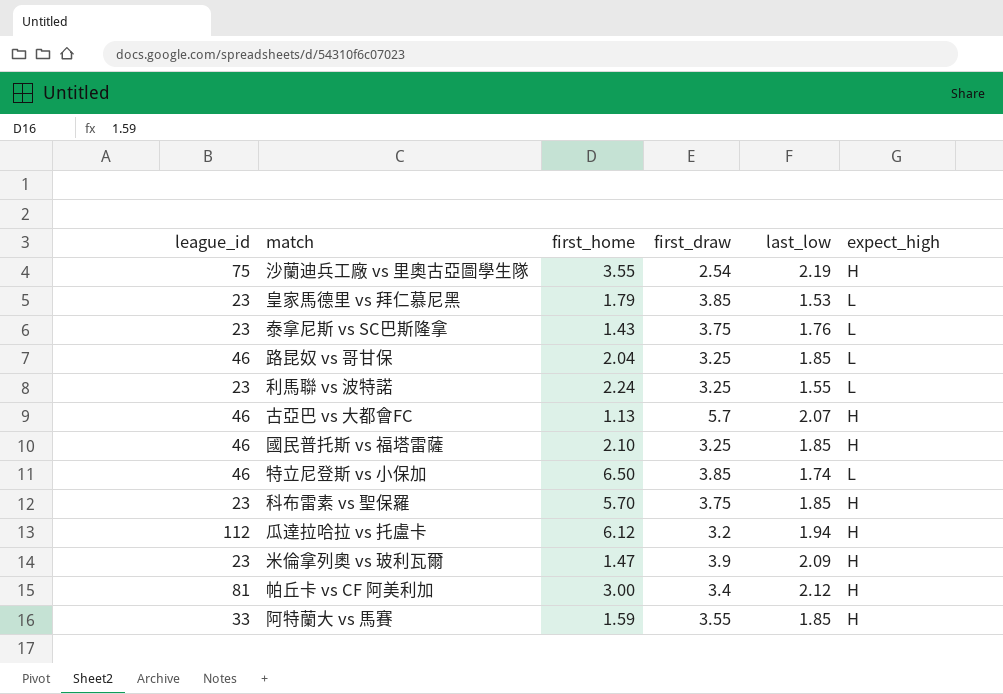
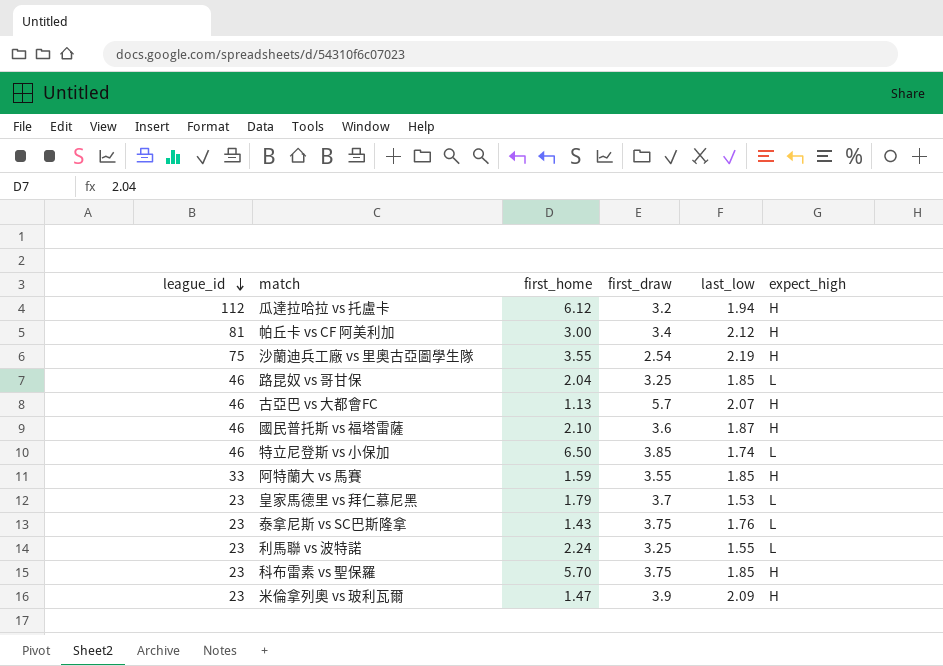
row order: none -> league_id descending
國民普托斯 vs 福塔雷薩 | first_draw: 3.25 -> 3.6
國民普托斯 vs 福塔雷薩 | last_low: 1.85 -> 1.87
皇家馬德里 vs 拜仁慕尼黑 | first_draw: 3.85 -> 3.7

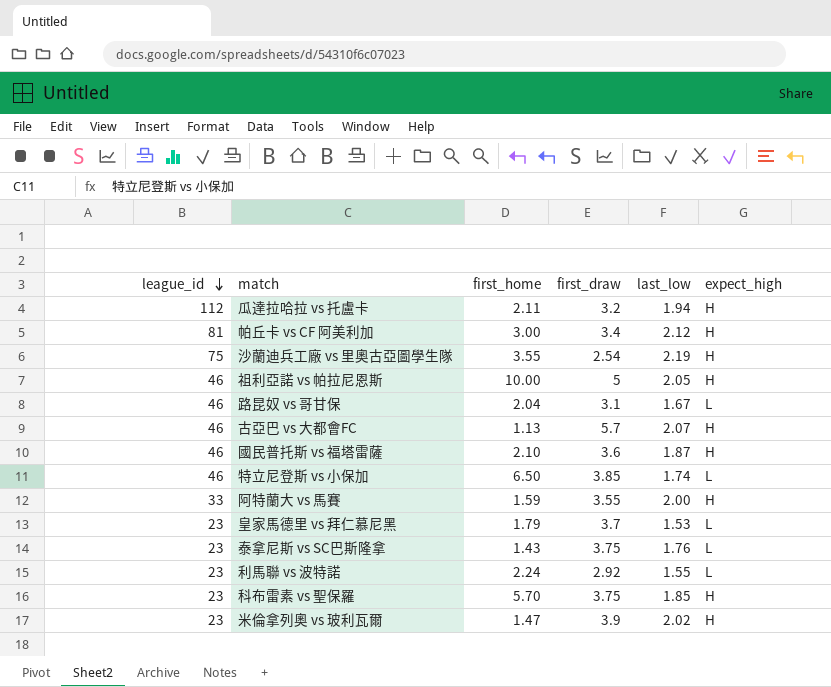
瓜達拉哈拉 vs 托盧卡 | first_home: 6.12 -> 2.11
row 祖利亞諾 vs 帕拉尼恩斯: none -> 46 | 10.00 | 5 | 2.05 | H
路昆奴 vs 哥甘保 | first_draw: 3.25 -> 3.1
路昆奴 vs 哥甘保 | last_low: 1.85 -> 1.67
阿特蘭大 vs 馬賽 | last_low: 1.85 -> 2.00
利馬聯 vs 波特諾 | first_draw: 3.25 -> 2.92
米倫拿列奧 vs 玻利瓦爾 | last_low: 2.09 -> 2.02

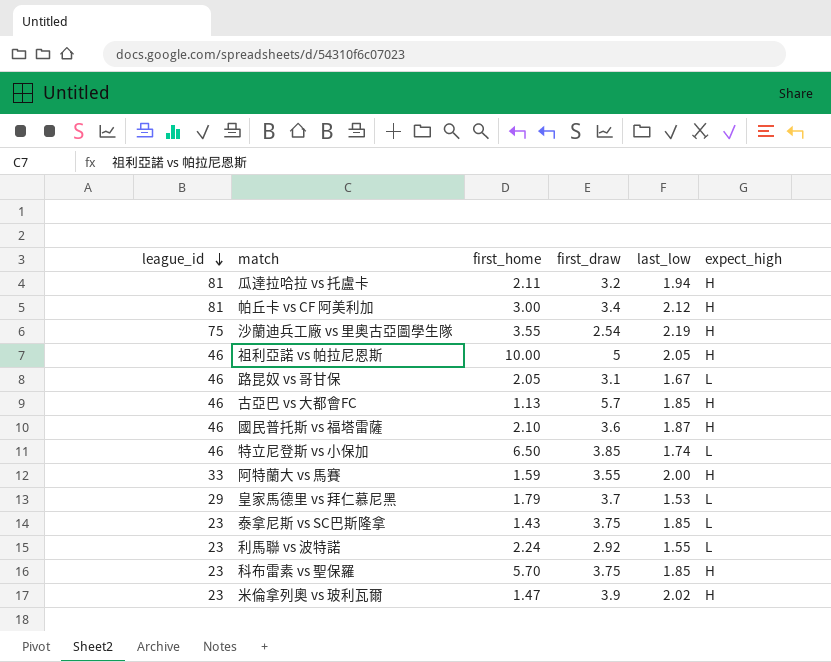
瓜達拉哈拉 vs 托盧卡 | league_id: 112 -> 81
路昆奴 vs 哥甘保 | first_home: 2.04 -> 2.05
古亞巴 vs 大都會FC | last_low: 2.07 -> 1.85
皇家馬德里 vs 拜仁慕尼黑 | league_id: 23 -> 29
泰拿尼斯 vs SC巴斯隆拿 | last_low: 1.76 -> 1.85

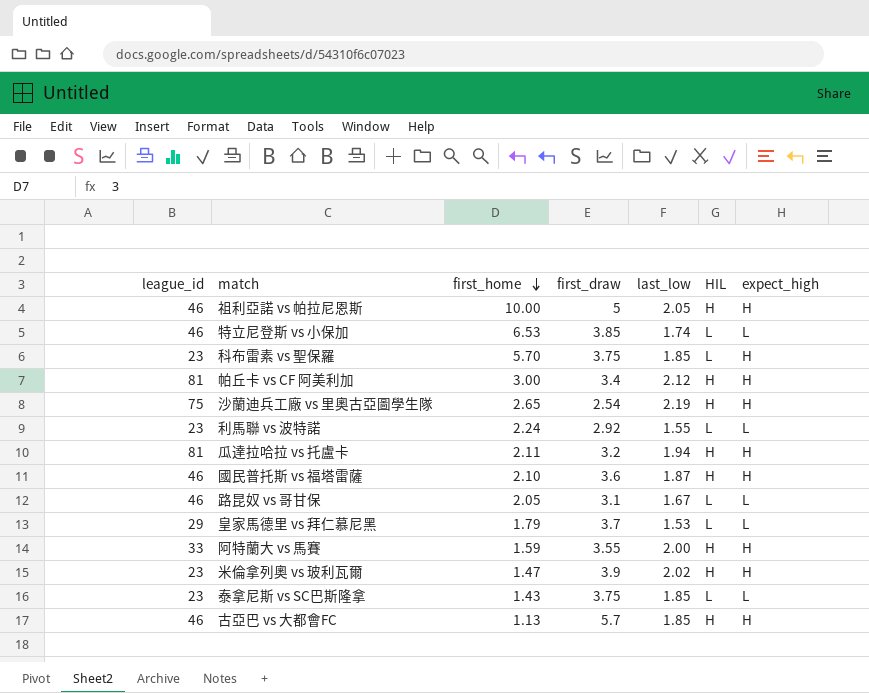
row order: league_id descending -> first_home descending
column HIL | position: none -> 6
特立尼登斯 vs 小保加 | first_home: 6.50 -> 6.53
沙蘭迪兵工廠 vs 里奧古亞圖學生隊 | first_home: 3.55 -> 2.65

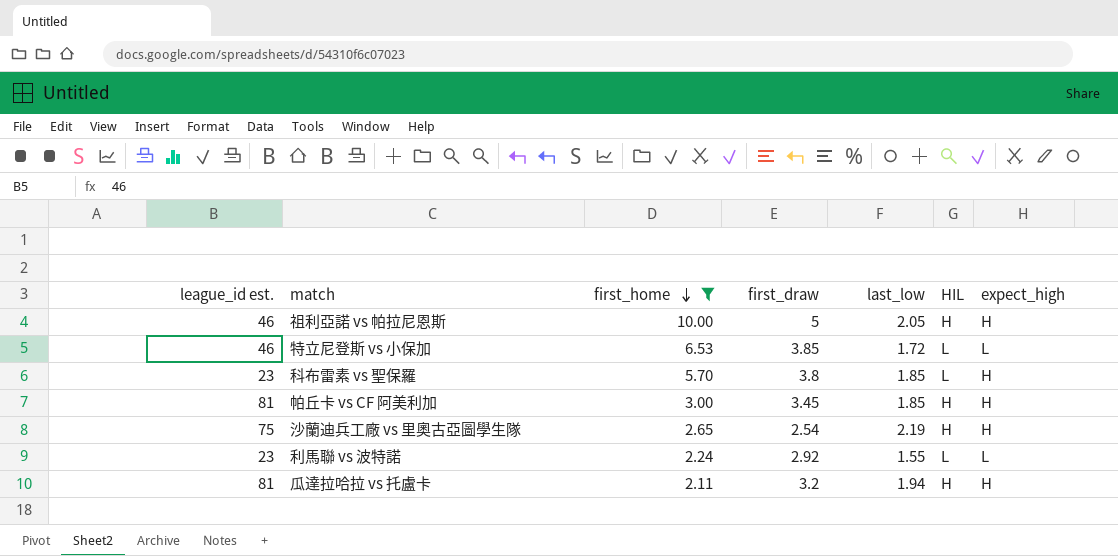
filter: none -> first_home >= 2.11
column name: league_id -> league_id est.
特立尼登斯 vs 小保加 | last_low: 1.74 -> 1.72
科布雷素 vs 聖保羅 | first_draw: 3.75 -> 3.8
帕丘卡 vs CF 阿美利加 | first_draw: 3.4 -> 3.45
帕丘卡 vs CF 阿美利加 | last_low: 2.12 -> 1.85

